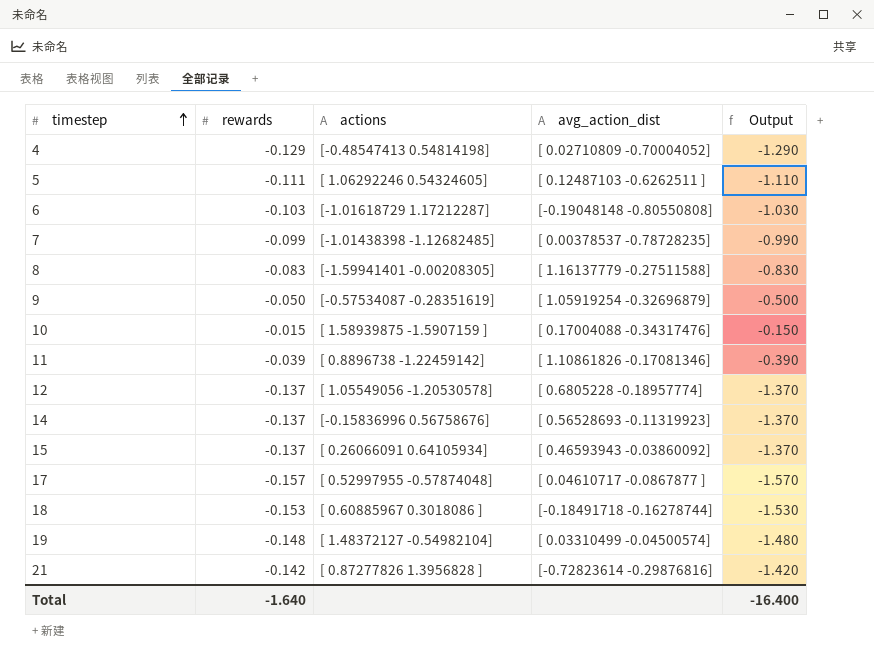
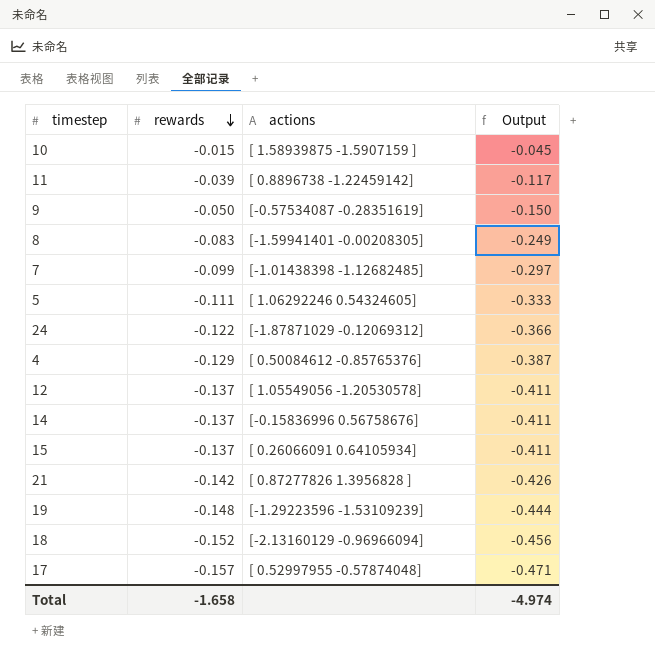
row order: timestep ascending -> rewards descending
column avg_action_dist | position: 4 -> none
column Output | formula: [rewards] * 10 -> [rewards] * 3
row 6: -0.103 | [-1.01618729 1.17212287] | [-0.19048148 -0.80550808] | -1.030 -> none
row 24: none -> -0.122 | [-1.87871029 -0.12069312] | -0.366
4 | actions: [-0.48547413 0.54814198] -> [ 0.50084612 -0.85765376]
19 | actions: [ 1.48372127 -0.54982104] -> [-1.29223596 -1.53109239]
18 | rewards: -0.153 -> -0.152
18 | actions: [ 0.60885967 0.3018086 ] -> [-2.13160129 -0.96966094]
Total | rewards: -1.640 -> -1.658
Total | Output: -16.400 -> -4.974

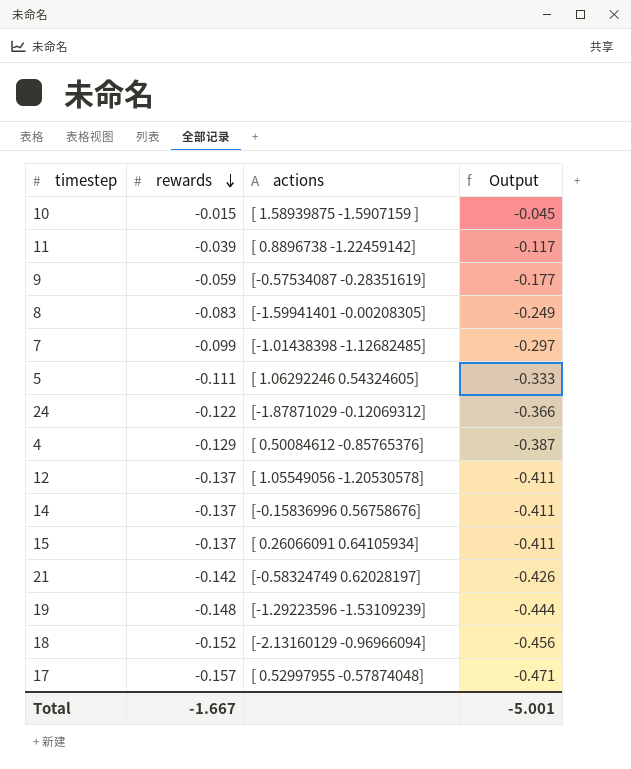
9 | rewards: -0.050 -> -0.059
9 | Output: -0.150 -> -0.177
21 | actions: [ 0.87277826 1.3956828 ] -> [-0.58324749 0.62028197]
Total | rewards: -1.658 -> -1.667
Total | Output: -4.974 -> -5.001

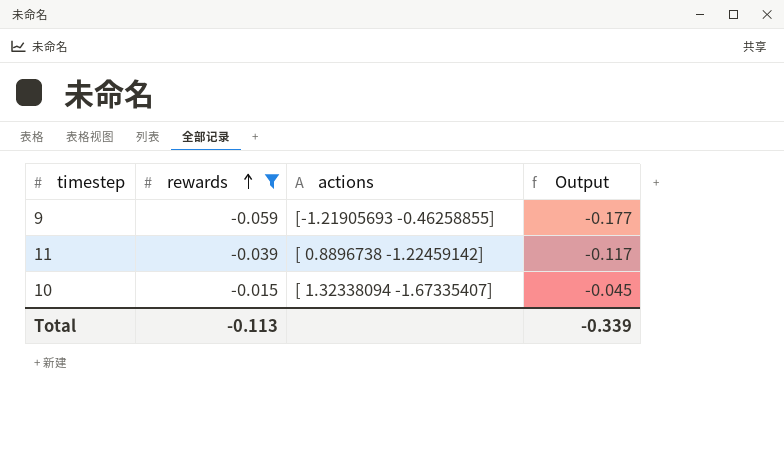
filter: none -> rewards >= -0.059
row order: rewards descending -> rewards ascending
9 | actions: [-0.57534087 -0.28351619] -> [-1.21905693 -0.46258855]
10 | actions: [ 1.58939875 -1.5907159 ] -> [ 1.32338094 -1.67335407]
Total | rewards: -1.667 -> -0.113
Total | Output: -5.001 -> -0.339

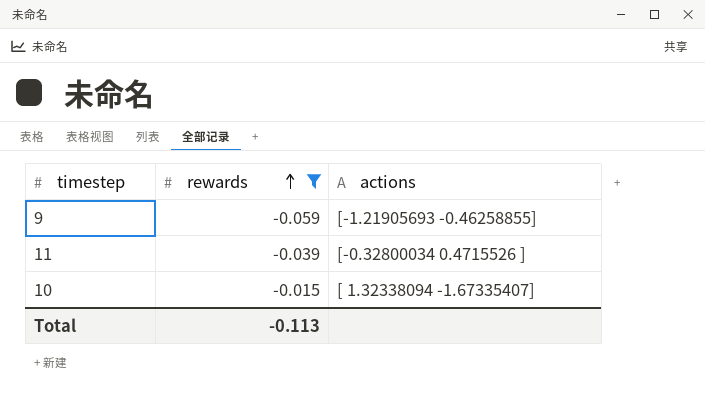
column Output | formula: [rewards] * 3 -> none
11 | actions: [ 0.8896738 -1.22459142] -> [-0.32800034 0.4715526 ]

